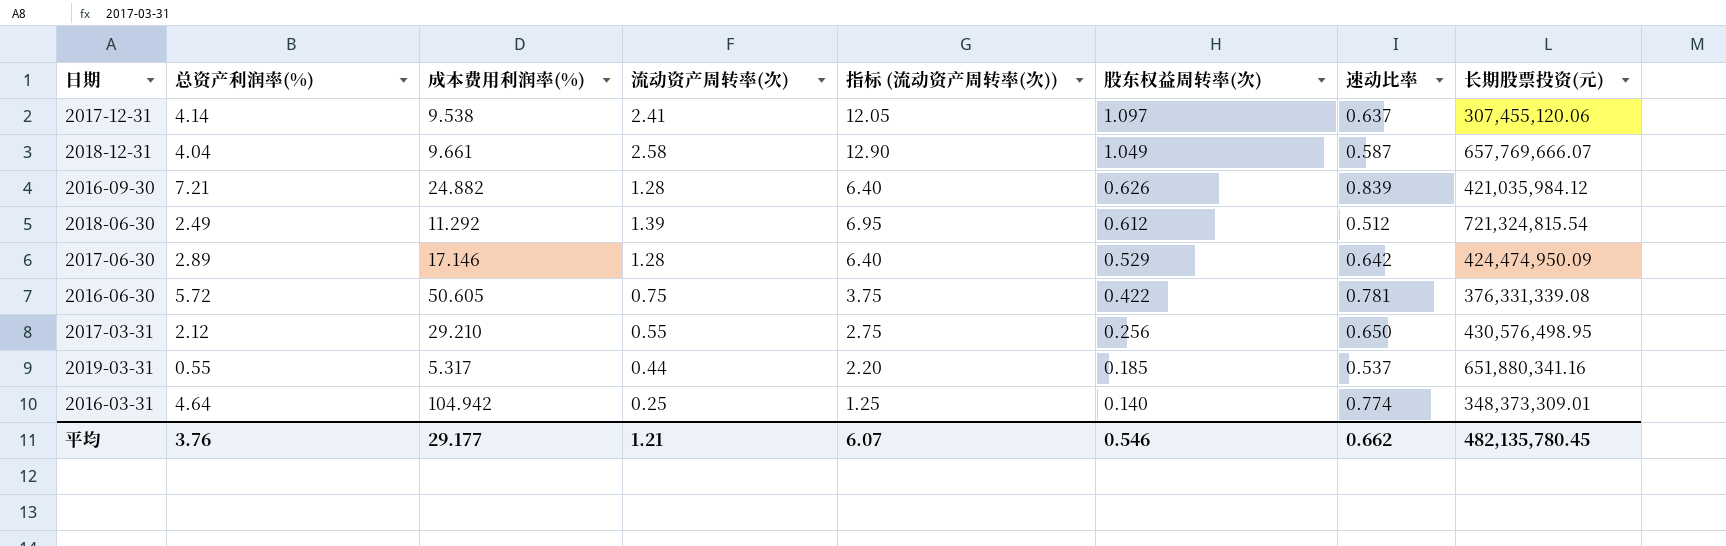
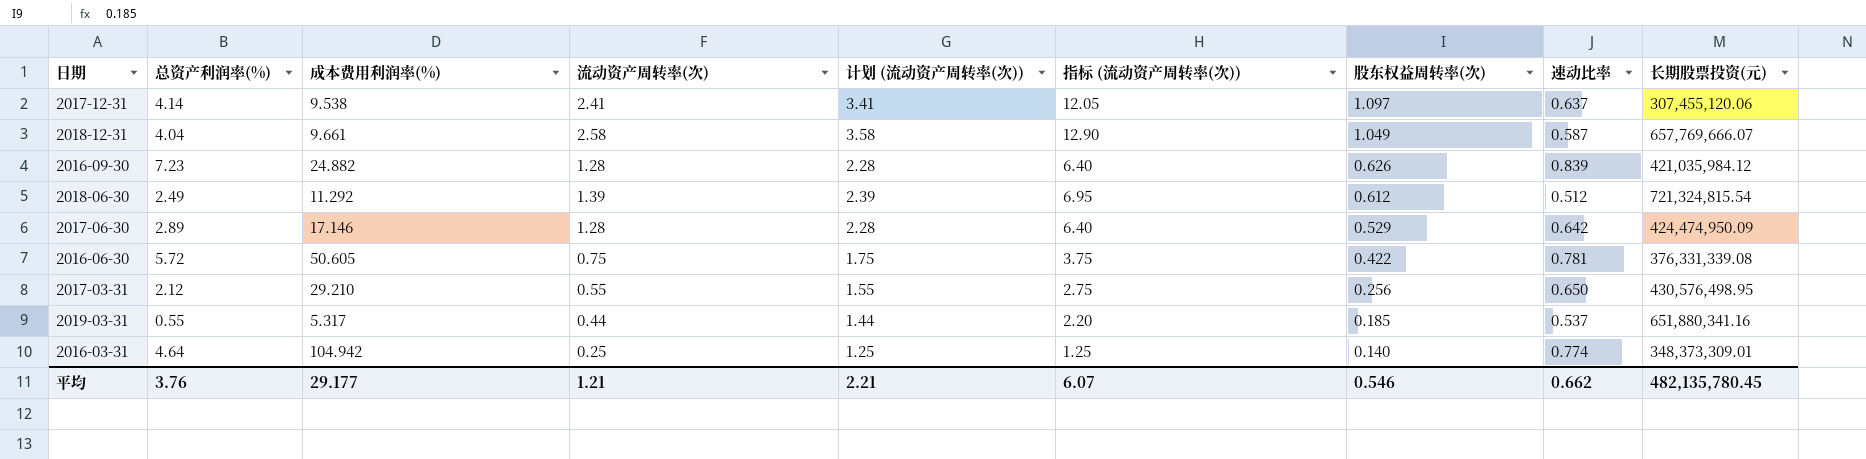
column 计划 (流动资产周转率(次)) | formula: none -> [流动资产周转率(次)] + 1
2016-09-30 | 总资产利润率(%): 7.21 -> 7.23

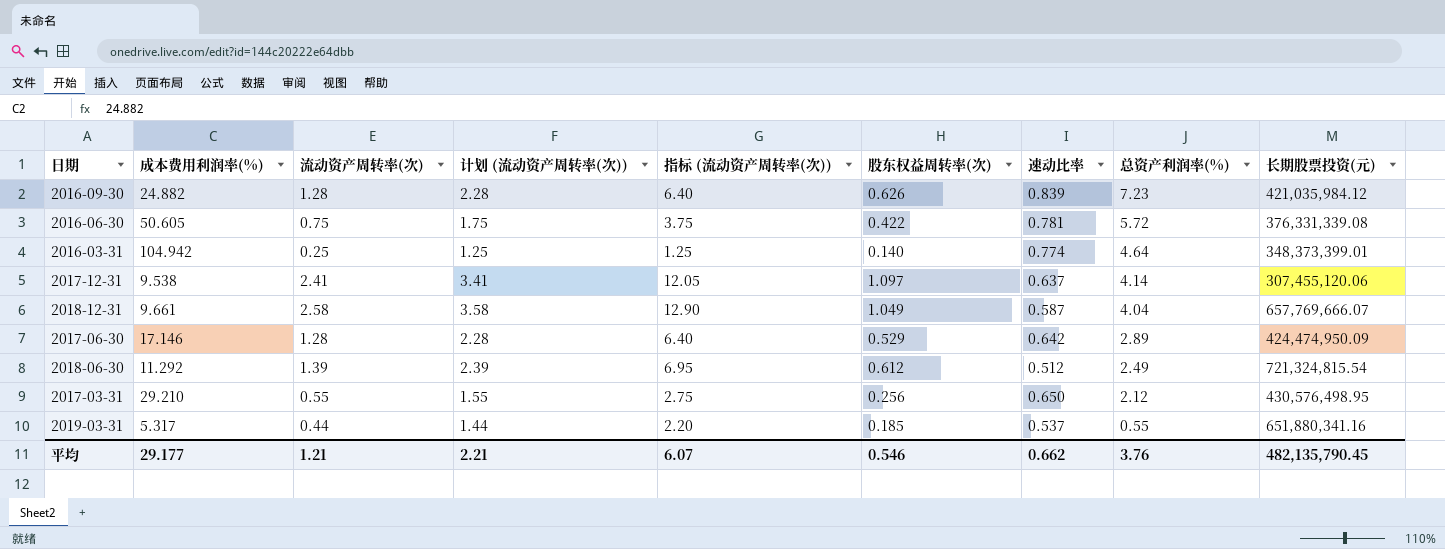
row order: 股东权益周转率(次) descending -> 总资产利润率(%) descending
column 总资产利润率(%) | position: 2 -> 8
2016-03-31 | 长期股票投资(元): 348,373,309.01 -> 348,373,399.01
平均 | 长期股票投资(元): 482,135,780.45 -> 482,135,790.45

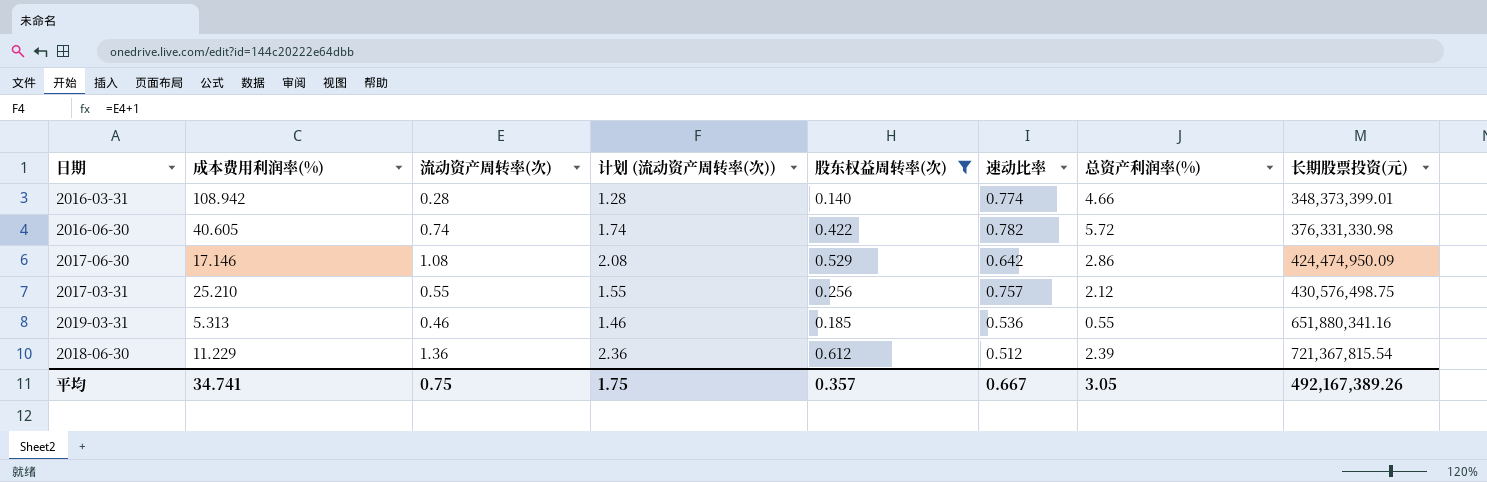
filter: none -> 股东权益周转率(次) <= 0.612
row order: 总资产利润率(%) descending -> 长期股票投资(元) ascending
column 指标 (流动资产周转率(次)) | formula: [流动资产周转率(次)] * 5 -> none
2016-03-31 | 成本费用利润率(%): 104.942 -> 108.942
2016-03-31 | 流动资产周转率(次): 0.25 -> 0.28
2016-03-31 | 计划 (流动资产周转率(次)): 1.25 -> 1.28
2016-03-31 | 总资产利润率(%): 4.64 -> 4.66
2016-06-30 | 成本费用利润率(%): 50.605 -> 40.605
2016-06-30 | 流动资产周转率(次): 0.75 -> 0.74
2016-06-30 | 计划 (流动资产周转率(次)): 1.75 -> 1.74
2016-06-30 | 速动比率: 0.781 -> 0.782
2016-06-30 | 长期股票投资(元): 376,331,339.08 -> 376,331,330.98
2017-06-30 | 流动资产周转率(次): 1.28 -> 1.08
2017-06-30 | 计划 (流动资产周转率(次)): 2.28 -> 2.08
2017-06-30 | 总资产利润率(%): 2.89 -> 2.86
2017-03-31 | 成本费用利润率(%): 29.210 -> 25.210
2017-03-31 | 速动比率: 0.650 -> 0.757
2017-03-31 | 长期股票投资(元): 430,576,498.95 -> 430,576,498.75
2019-03-31 | 成本费用利润率(%): 5.317 -> 5.313
2019-03-31 | 流动资产周转率(次): 0.44 -> 0.46
2019-03-31 | 计划 (流动资产周转率(次)): 1.44 -> 1.46
2019-03-31 | 速动比率: 0.537 -> 0.536
2018-06-30 | 成本费用利润率(%): 11.292 -> 11.229
2018-06-30 | 流动资产周转率(次): 1.39 -> 1.36
2018-06-30 | 计划 (流动资产周转率(次)): 2.39 -> 2.36
2018-06-30 | 总资产利润率(%): 2.49 -> 2.39
2018-06-30 | 长期股票投资(元): 721,324,815.54 -> 721,367,815.54
平均 | 成本费用利润率(%): 29.177 -> 34.741
平均 | 流动资产周转率(次): 1.21 -> 0.75
平均 | 计划 (流动资产周转率(次)): 2.21 -> 1.75
平均 | 股东权益周转率(次): 0.546 -> 0.357
平均 | 速动比率: 0.662 -> 0.667
平均 | 总资产利润率(%): 3.76 -> 3.05
平均 | 长期股票投资(元): 482,135,790.45 -> 492,167,389.26

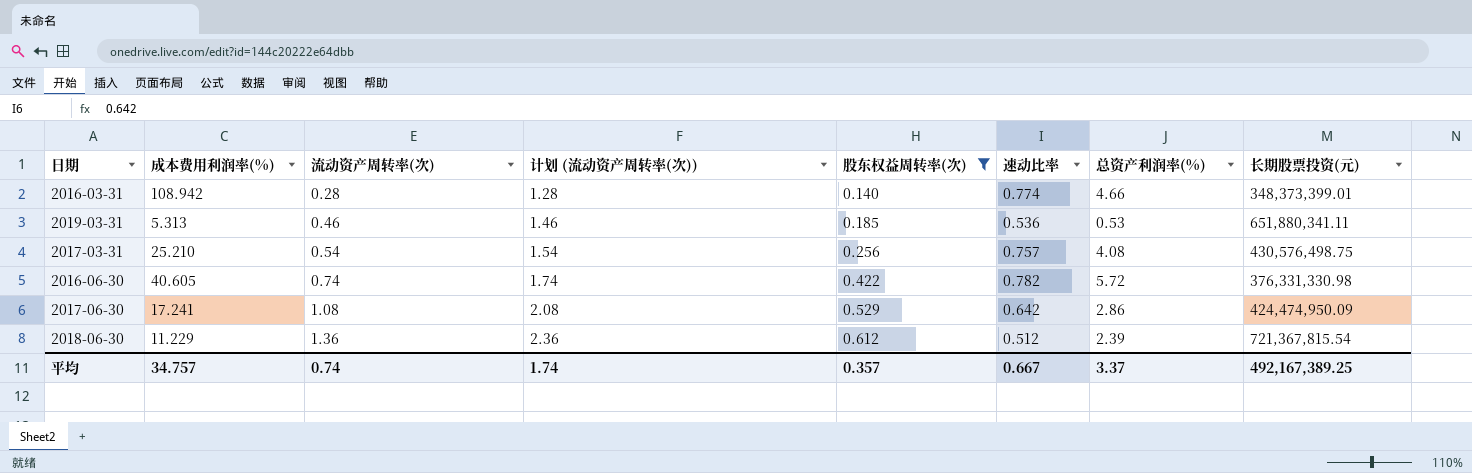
row order: 长期股票投资(元) ascending -> 流动资产周转率(次) ascending
2019-03-31 | 总资产利润率(%): 0.55 -> 0.53
2019-03-31 | 长期股票投资(元): 651,880,341.16 -> 651,880,341.11
2017-03-31 | 流动资产周转率(次): 0.55 -> 0.54
2017-03-31 | 计划 (流动资产周转率(次)): 1.55 -> 1.54
2017-03-31 | 总资产利润率(%): 2.12 -> 4.08
2017-06-30 | 成本费用利润率(%): 17.146 -> 17.241
平均 | 成本费用利润率(%): 34.741 -> 34.757
平均 | 流动资产周转率(次): 0.75 -> 0.74
平均 | 计划 (流动资产周转率(次)): 1.75 -> 1.74
平均 | 总资产利润率(%): 3.05 -> 3.37
平均 | 长期股票投资(元): 492,167,389.26 -> 492,167,389.25

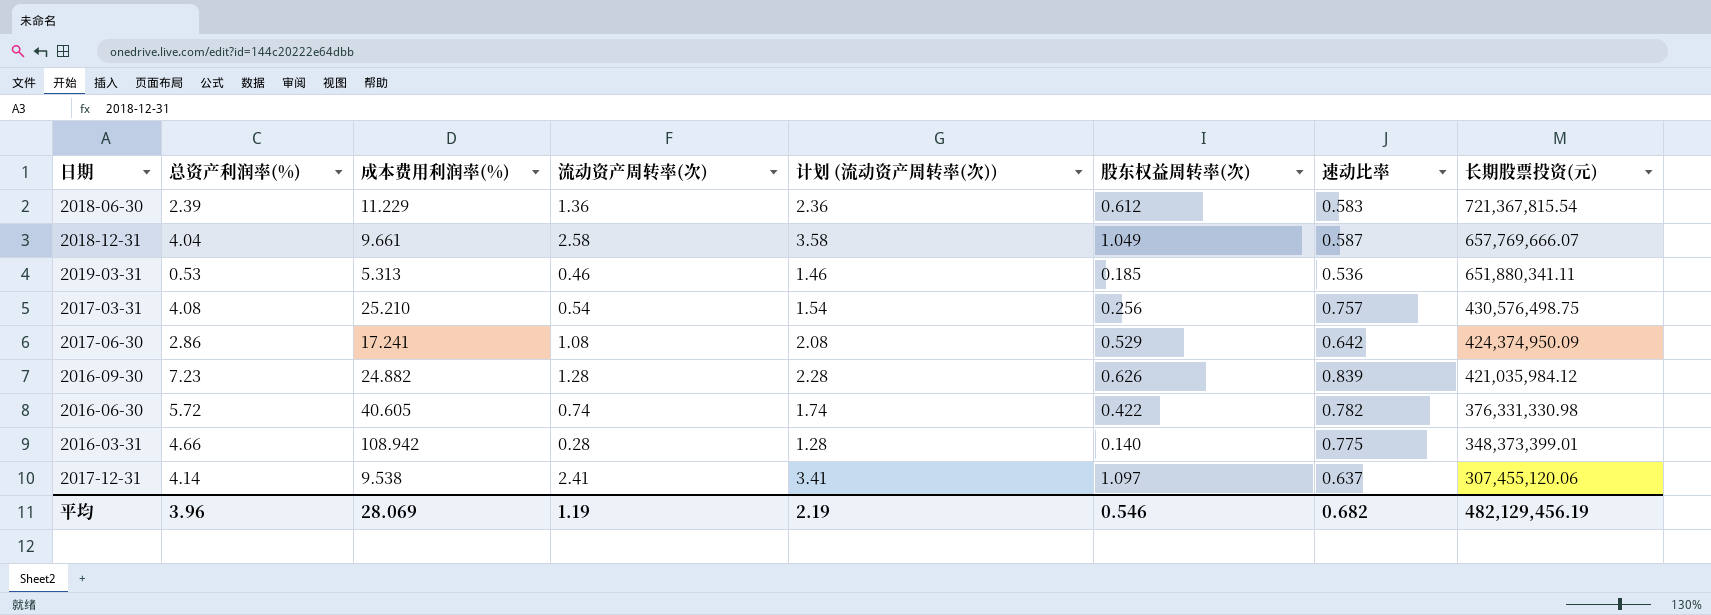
filter: 股东权益周转率(次) <= 0.612 -> none
row order: 流动资产周转率(次) ascending -> 长期股票投资(元) descending
column 总资产利润率(%) | position: 7 -> 2
2018-06-30 | 速动比率: 0.512 -> 0.583
2017-06-30 | 长期股票投资(元): 424,474,950.09 -> 424,374,950.09
2016-03-31 | 速动比率: 0.774 -> 0.775
平均 | 总资产利润率(%): 3.37 -> 3.96
平均 | 成本费用利润率(%): 34.757 -> 28.069
平均 | 流动资产周转率(次): 0.74 -> 1.19
平均 | 计划 (流动资产周转率(次)): 1.74 -> 2.19
平均 | 股东权益周转率(次): 0.357 -> 0.546
平均 | 速动比率: 0.667 -> 0.682
平均 | 长期股票投资(元): 492,167,389.25 -> 482,129,456.19

